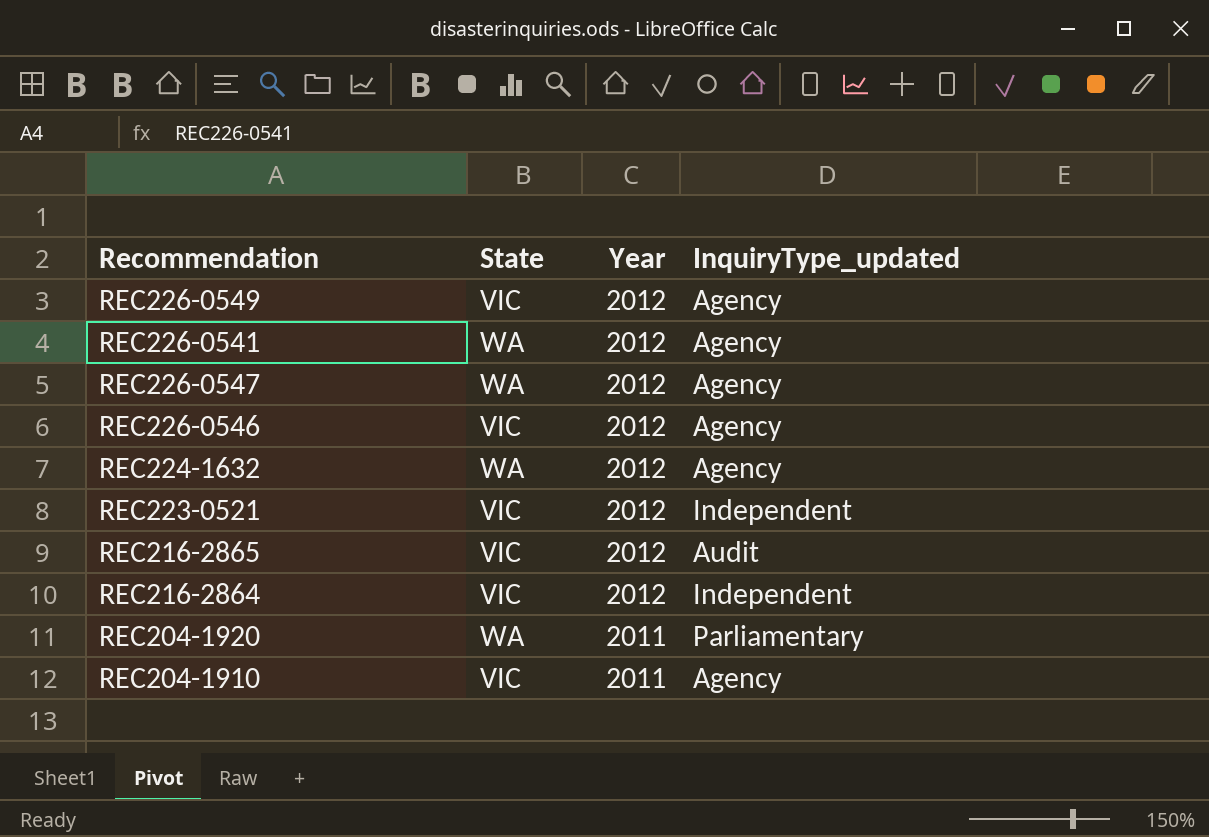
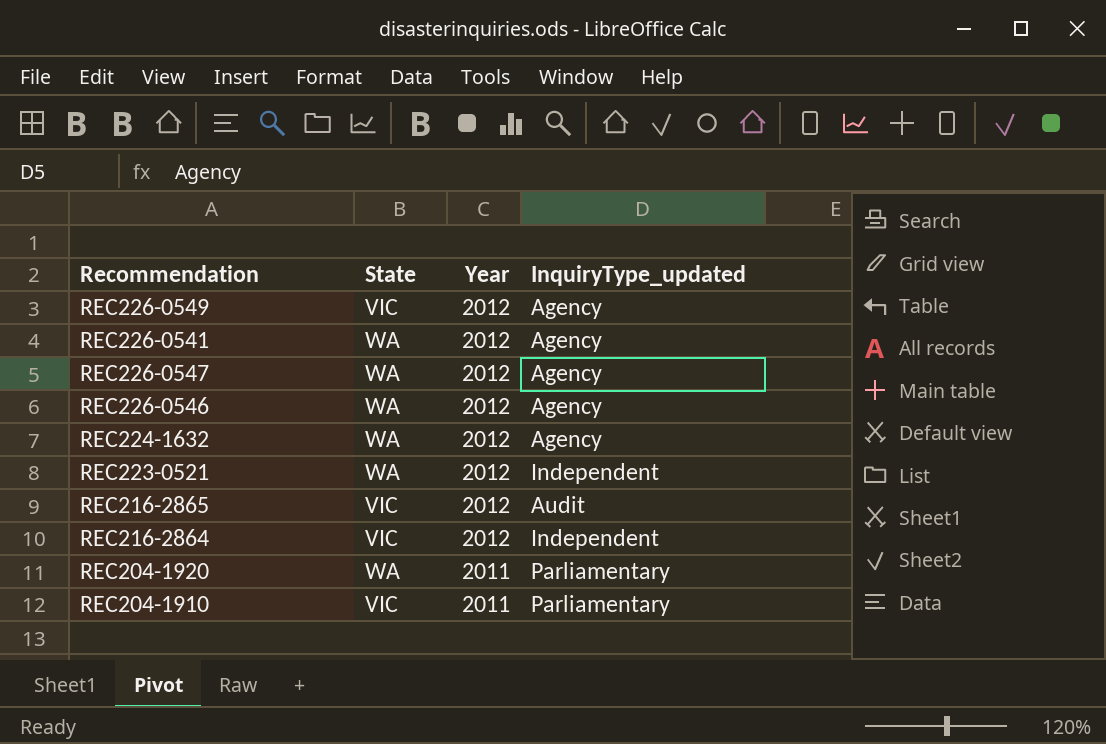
REC226-0546 | State: VIC -> WA
REC223-0521 | State: VIC -> WA
REC204-1910 | InquiryType_updated: Agency -> Parliamentary

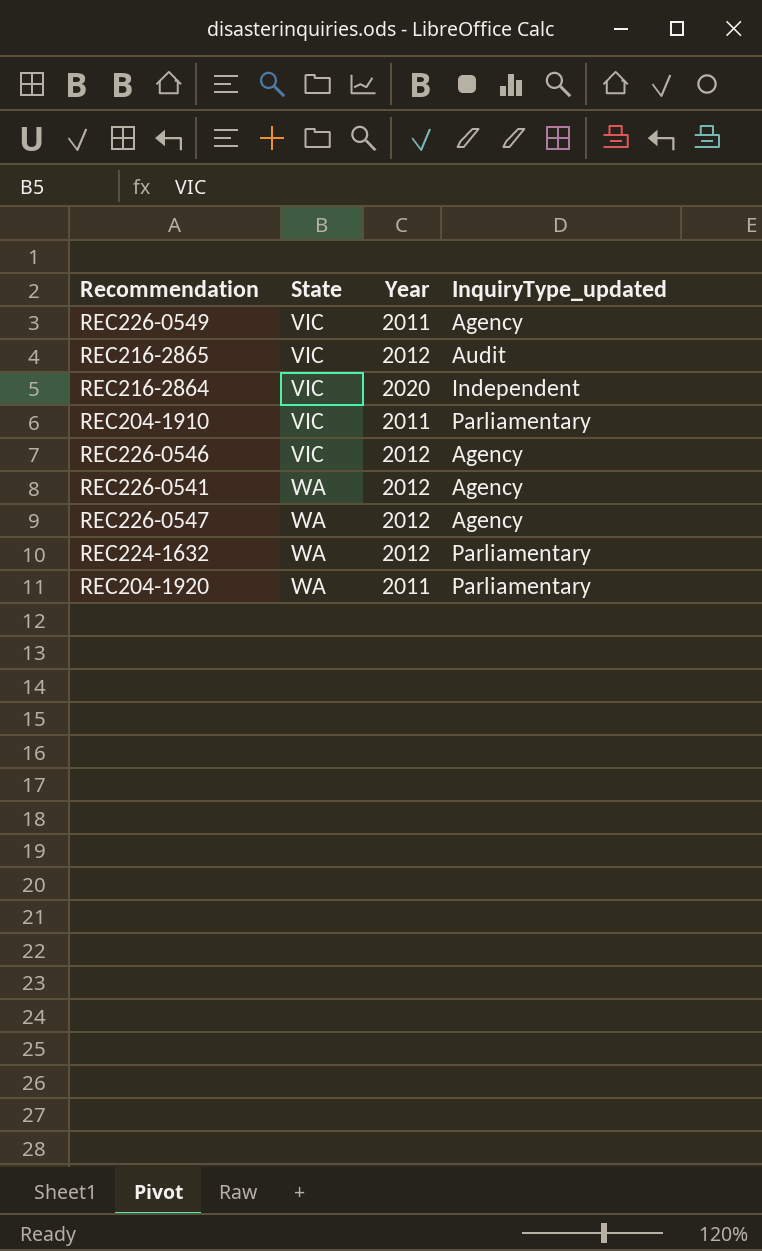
row order: Year descending -> State ascending
row REC223-0521: WA | 2012 | Independent -> none
REC226-0549 | Year: 2012 -> 2011
REC216-2864 | Year: 2012 -> 2020
REC226-0546 | State: WA -> VIC
REC224-1632 | InquiryType_updated: Agency -> Parliamentary

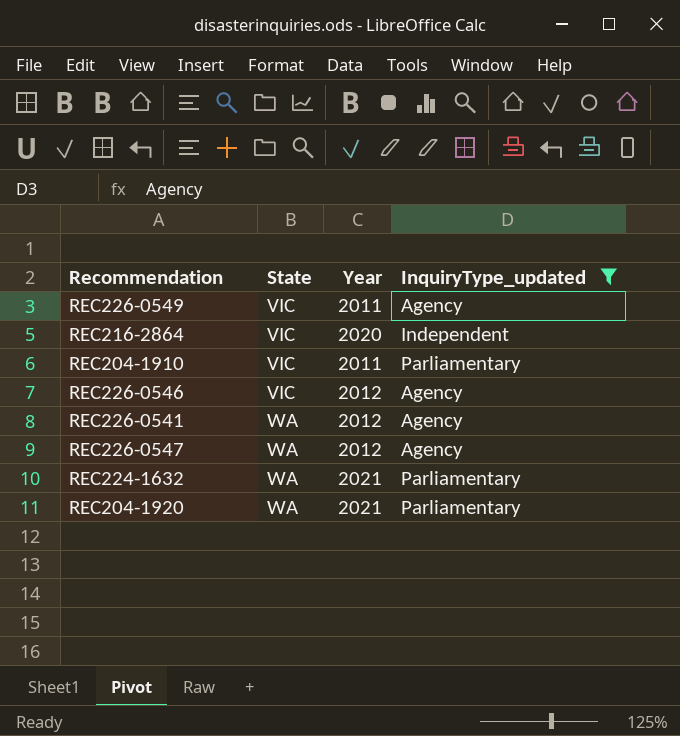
filter: none -> InquiryType_updated != Audit
REC224-1632 | Year: 2012 -> 2021
REC204-1920 | Year: 2011 -> 2021

